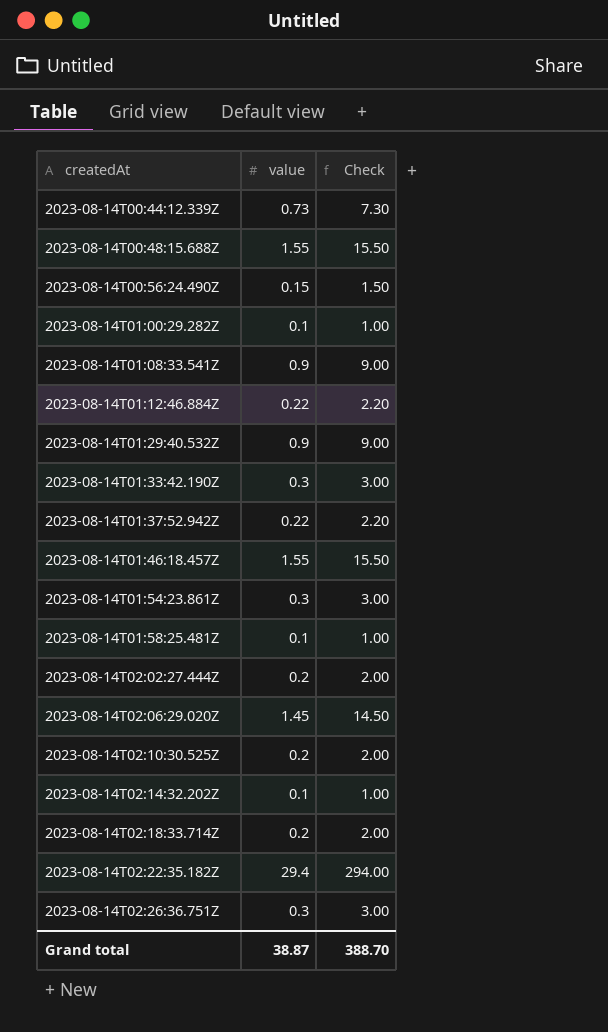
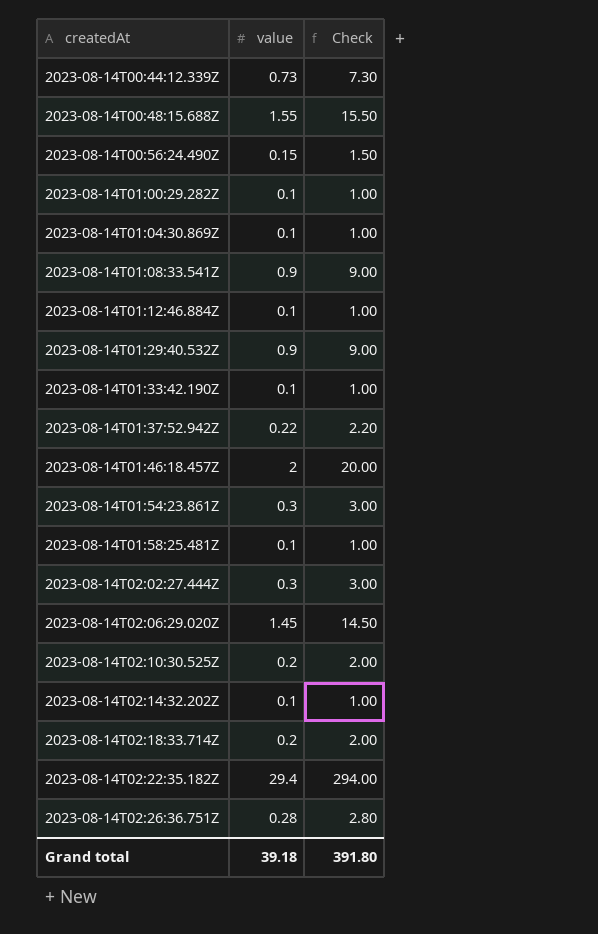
row 2023-08-14T01:04:30.869Z: none -> 0.1 | 1.00
2023-08-14T01:12:46.884Z | value: 0.22 -> 0.1
2023-08-14T01:12:46.884Z | Check: 2.20 -> 1.00
2023-08-14T01:33:42.190Z | value: 0.3 -> 0.1
2023-08-14T01:33:42.190Z | Check: 3.00 -> 1.00
2023-08-14T01:46:18.457Z | value: 1.55 -> 2
2023-08-14T01:46:18.457Z | Check: 15.50 -> 20.00
2023-08-14T02:02:27.444Z | value: 0.2 -> 0.3
2023-08-14T02:02:27.444Z | Check: 2.00 -> 3.00
2023-08-14T02:26:36.751Z | value: 0.3 -> 0.28
2023-08-14T02:26:36.751Z | Check: 3.00 -> 2.80
Grand total | value: 38.87 -> 39.18
Grand total | Check: 388.70 -> 391.80

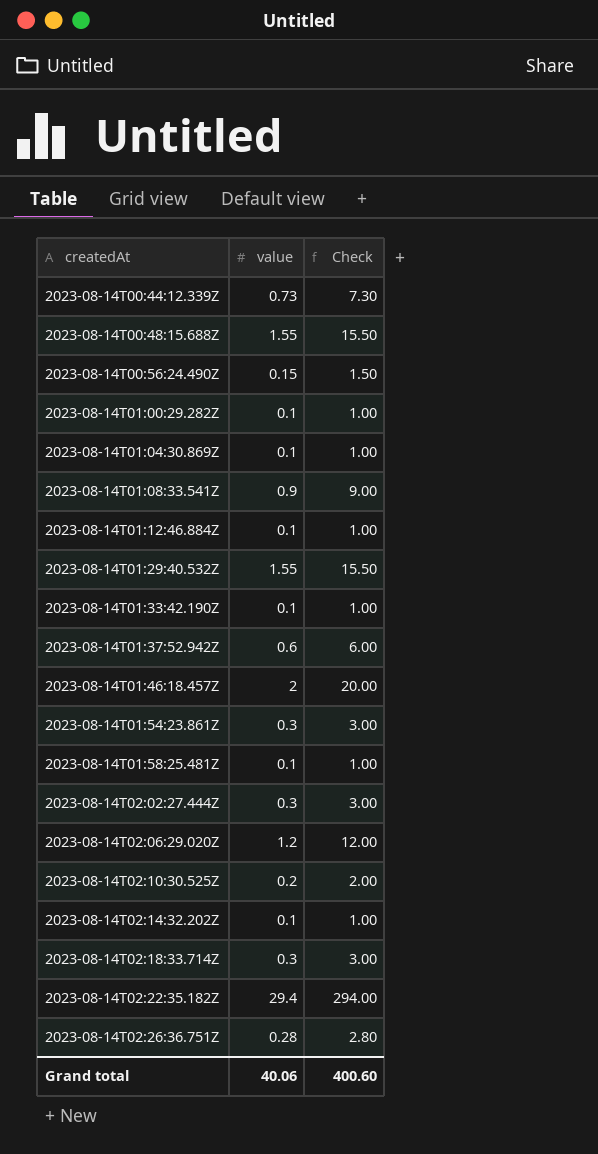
2023-08-14T01:29:40.532Z | value: 0.9 -> 1.55
2023-08-14T01:29:40.532Z | Check: 9.00 -> 15.50
2023-08-14T01:37:52.942Z | value: 0.22 -> 0.6
2023-08-14T01:37:52.942Z | Check: 2.20 -> 6.00
2023-08-14T02:06:29.020Z | value: 1.45 -> 1.2
2023-08-14T02:06:29.020Z | Check: 14.50 -> 12.00
2023-08-14T02:18:33.714Z | value: 0.2 -> 0.3
2023-08-14T02:18:33.714Z | Check: 2.00 -> 3.00
Grand total | value: 39.18 -> 40.06
Grand total | Check: 391.80 -> 400.60

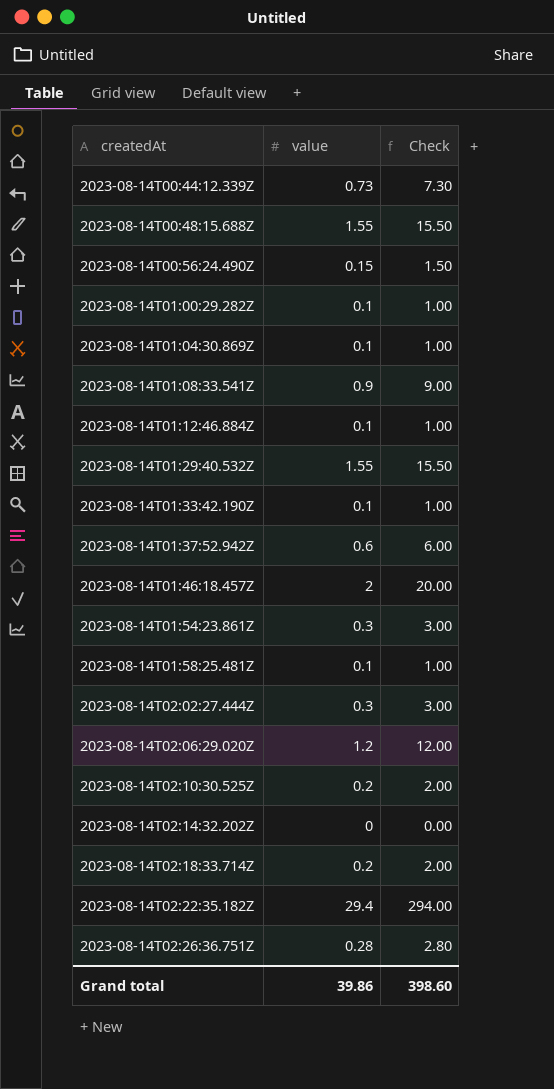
2023-08-14T02:14:32.202Z | value: 0.1 -> 0
2023-08-14T02:14:32.202Z | Check: 1.00 -> 0.00
2023-08-14T02:18:33.714Z | value: 0.3 -> 0.2
2023-08-14T02:18:33.714Z | Check: 3.00 -> 2.00
Grand total | value: 40.06 -> 39.86
Grand total | Check: 400.60 -> 398.60

